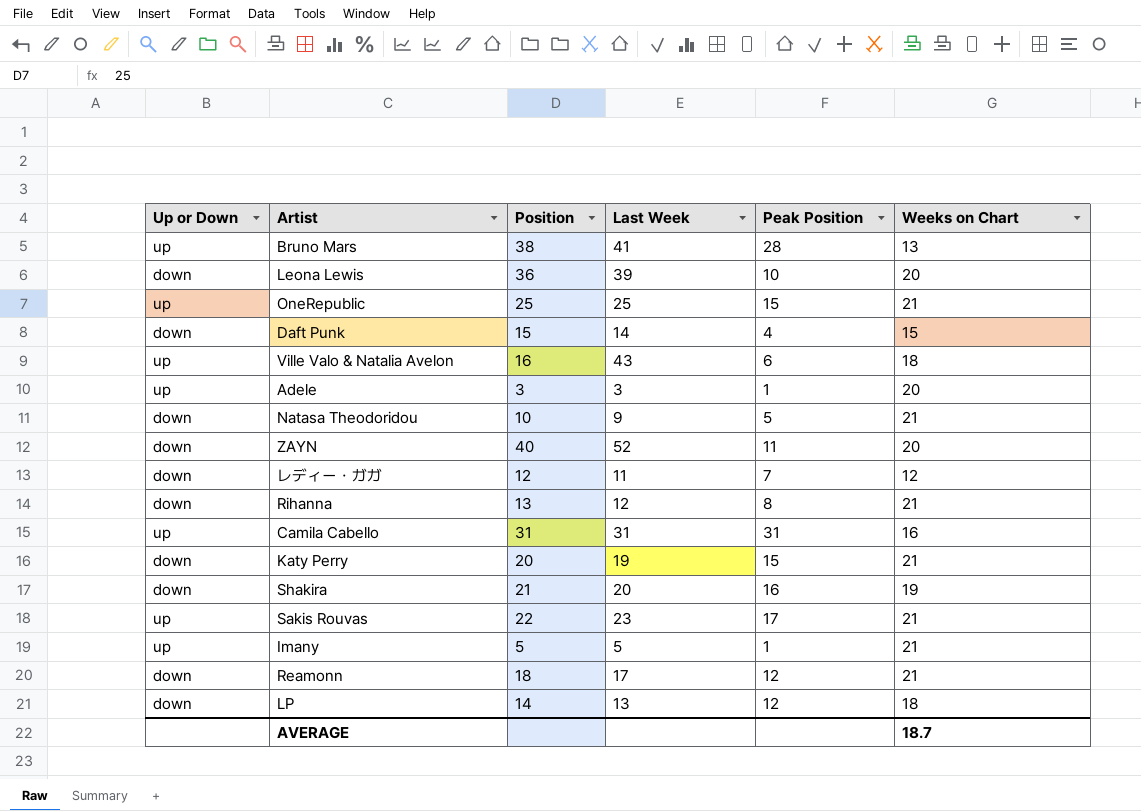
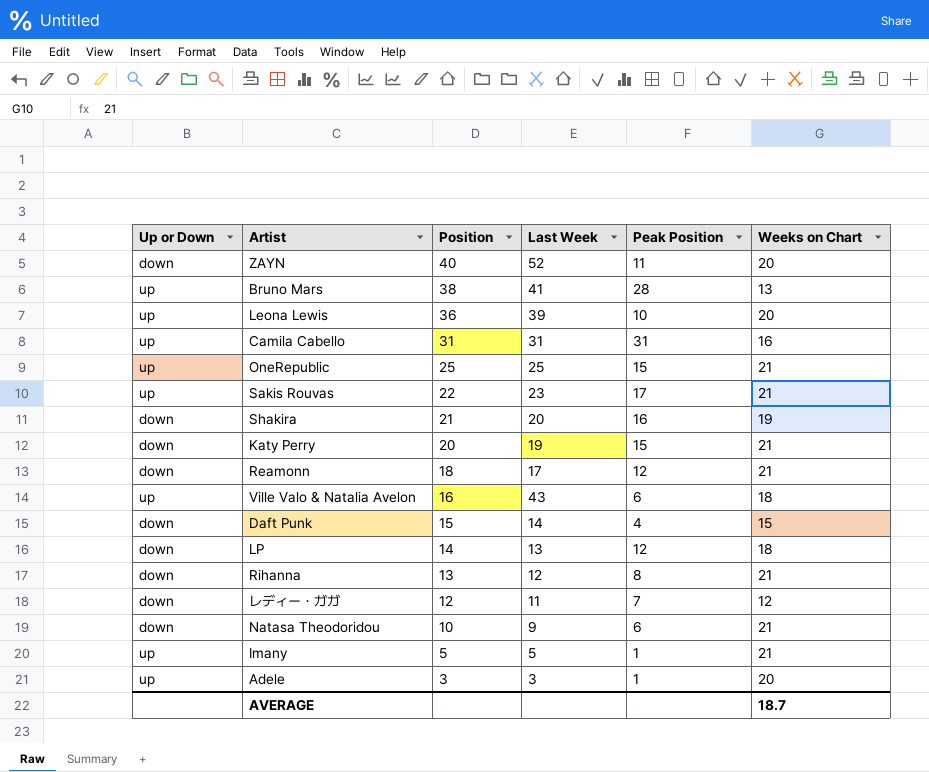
row order: none -> Position descending
Leona Lewis | Up or Down: down -> up
Natasa Theodoridou | Peak Position: 5 -> 6

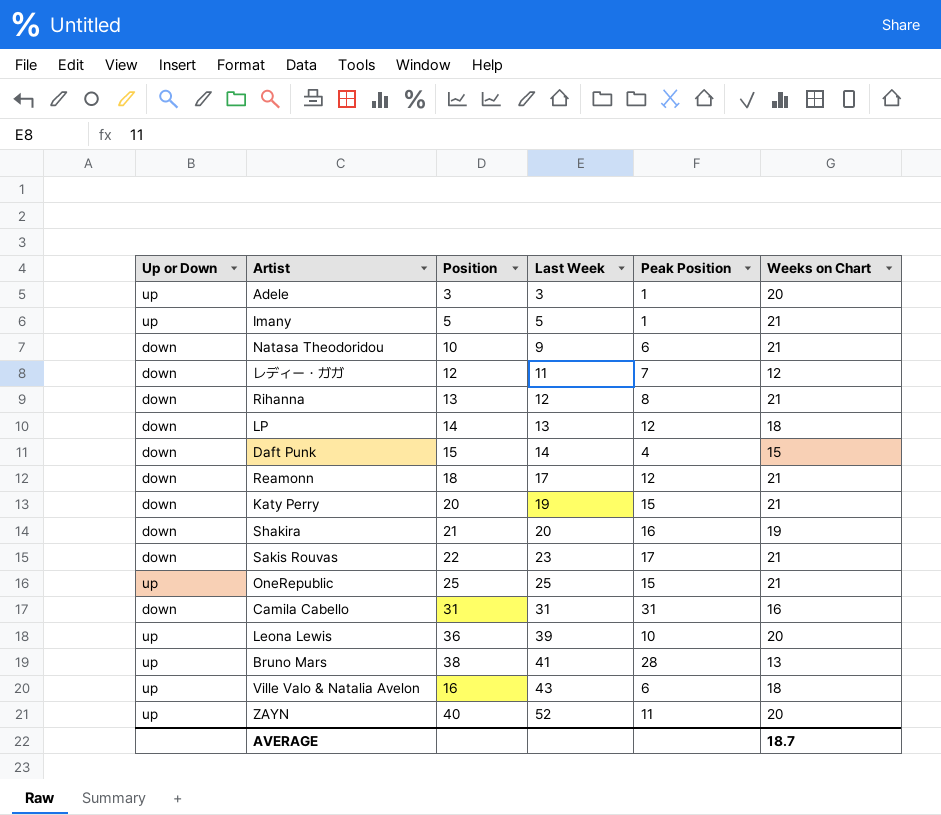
row order: Position descending -> Last Week ascending
Sakis Rouvas | Up or Down: up -> down
Camila Cabello | Up or Down: up -> down
ZAYN | Up or Down: down -> up

